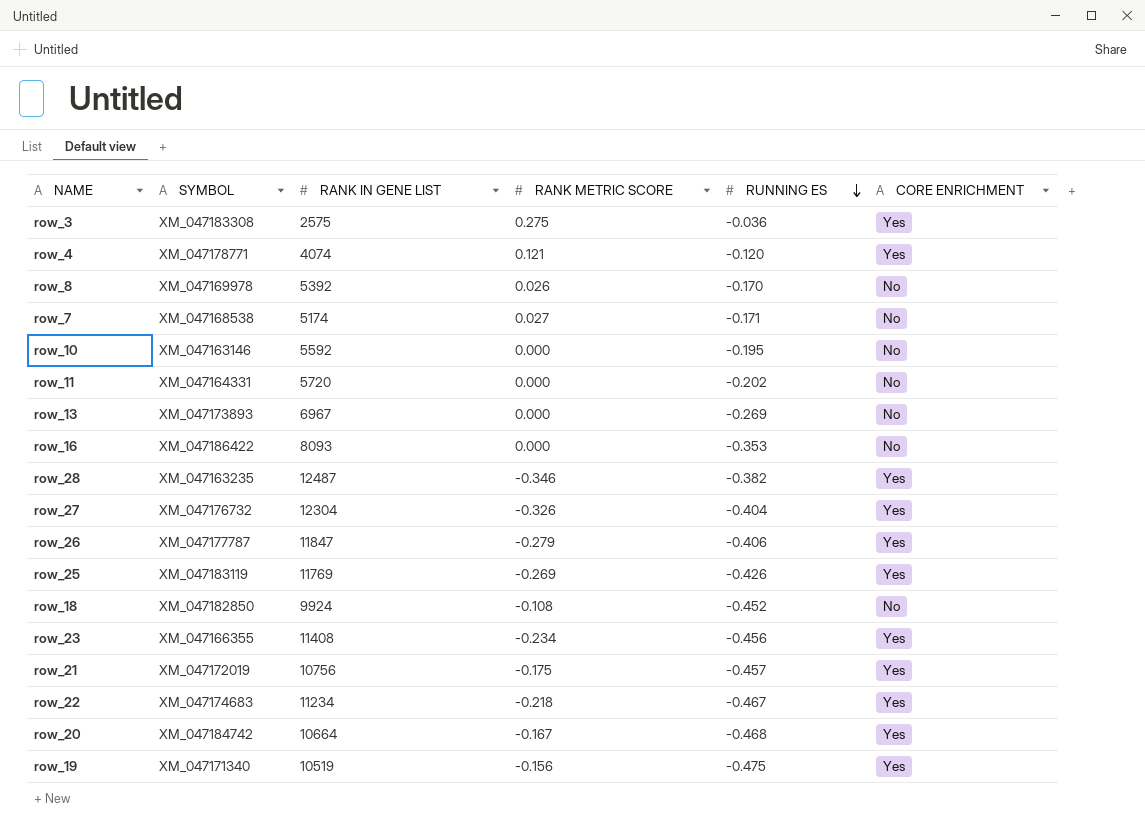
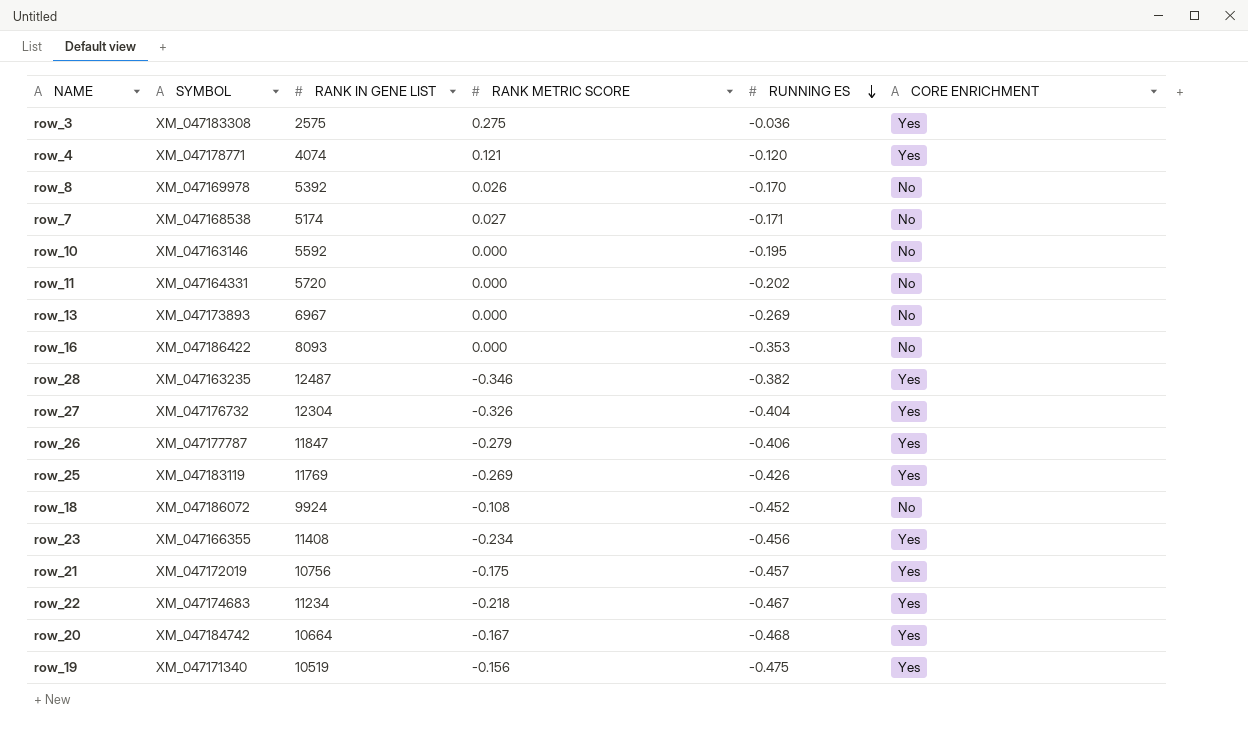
row_18 | SYMBOL: XM_047182850 -> XM_047186072

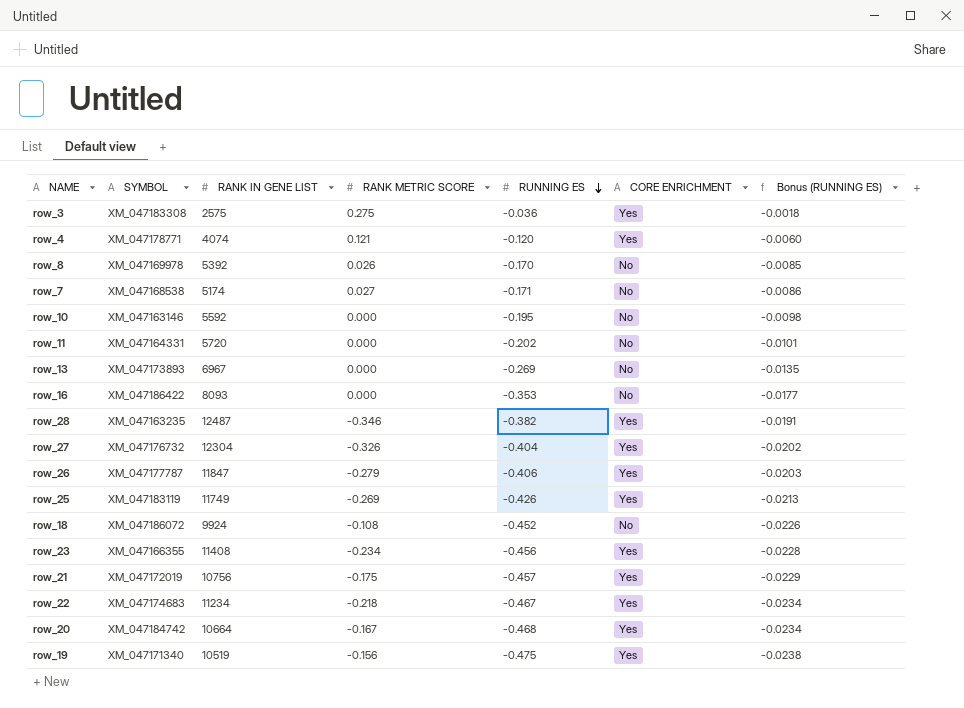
column Bonus (RUNNING ES) | formula: none -> [RUNNING ES] * 0.05
row_25 | RANK IN GENE LIST: 11769 -> 11749

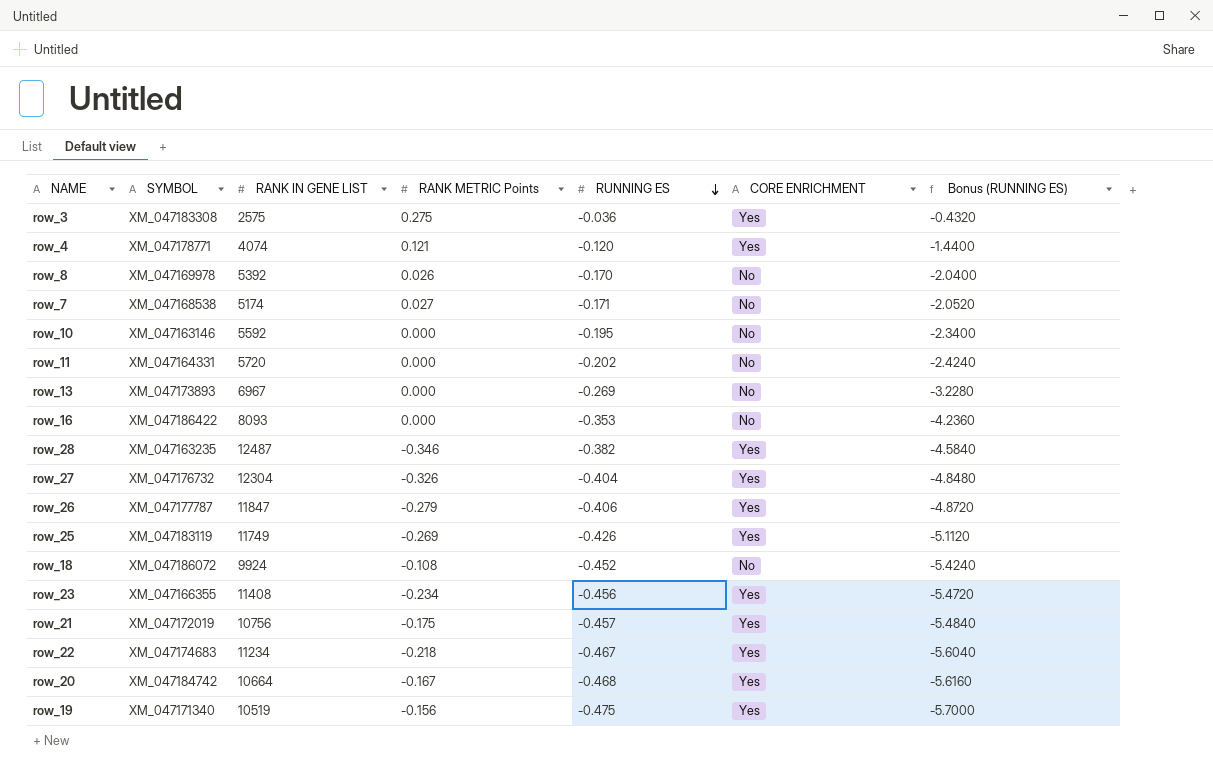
column name: RANK METRIC SCORE -> RANK METRIC Points
column Bonus (RUNNING ES) | formula: [RUNNING ES] * 0.05 -> [RUNNING ES] * 12

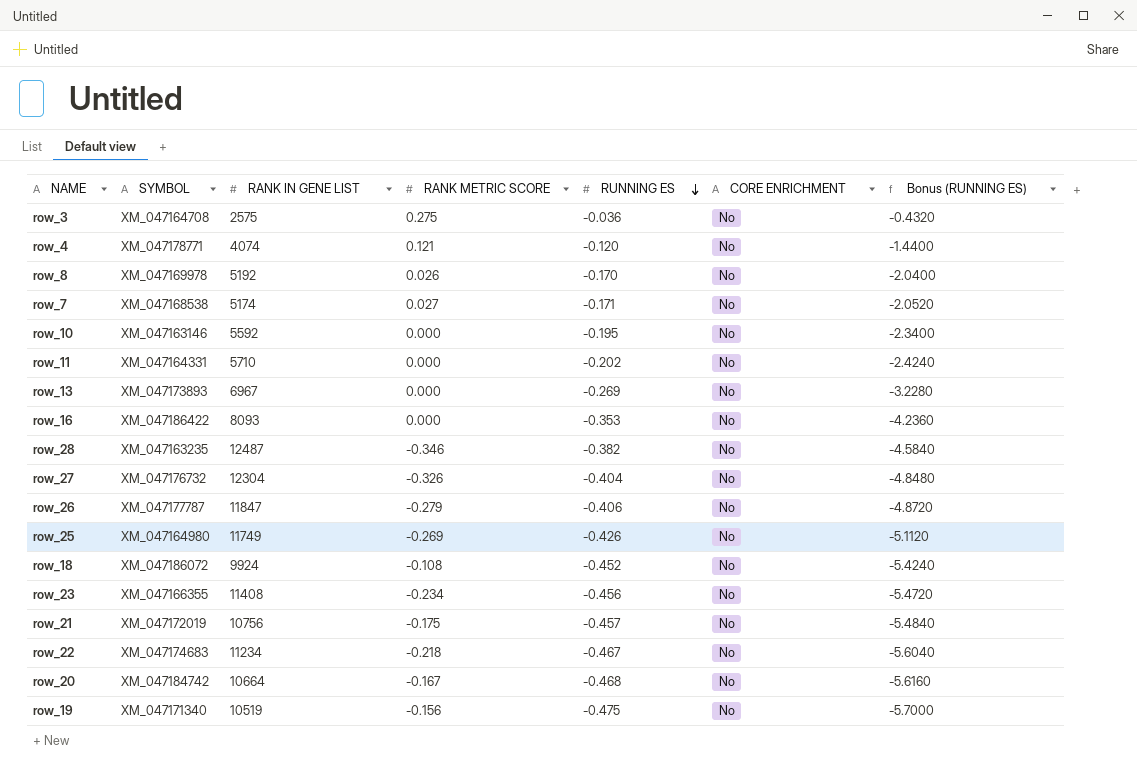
column name: RANK METRIC Points -> RANK METRIC SCORE
row_3 | SYMBOL: XM_047183308 -> XM_047164708
row_3 | CORE ENRICHMENT: Yes -> No
row_4 | CORE ENRICHMENT: Yes -> No
row_8 | RANK IN GENE LIST: 5392 -> 5192
row_11 | RANK IN GENE LIST: 5720 -> 5710
row_28 | CORE ENRICHMENT: Yes -> No
row_27 | CORE ENRICHMENT: Yes -> No
row_26 | CORE ENRICHMENT: Yes -> No
row_25 | SYMBOL: XM_047183119 -> XM_047164980
row_25 | CORE ENRICHMENT: Yes -> No
row_23 | CORE ENRICHMENT: Yes -> No
row_21 | CORE ENRICHMENT: Yes -> No
row_22 | CORE ENRICHMENT: Yes -> No
row_20 | CORE ENRICHMENT: Yes -> No
row_19 | CORE ENRICHMENT: Yes -> No

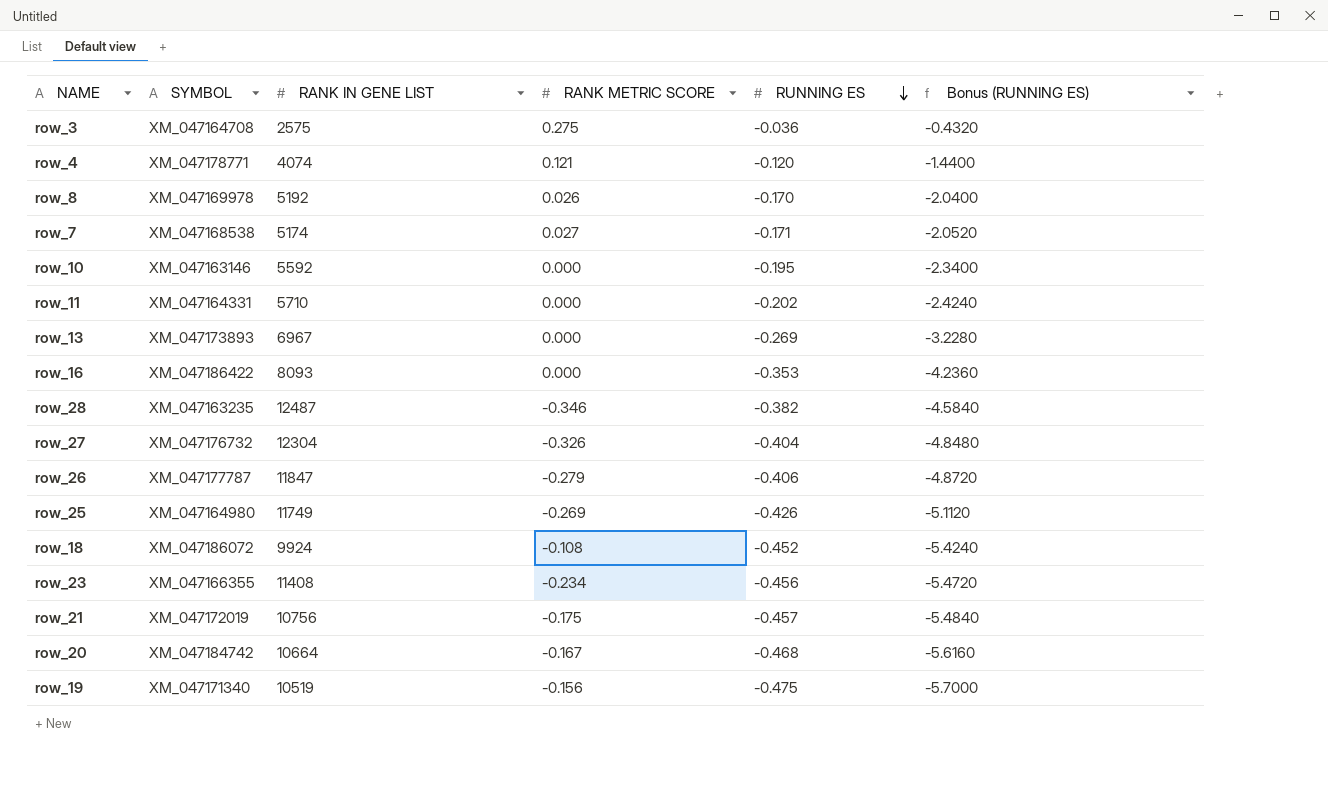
column CORE ENRICHMENT | position: 6 -> none
row row_22: XM_047174683 | 11234 | -0.218 | -0.467 | No | -5.6040 -> none

